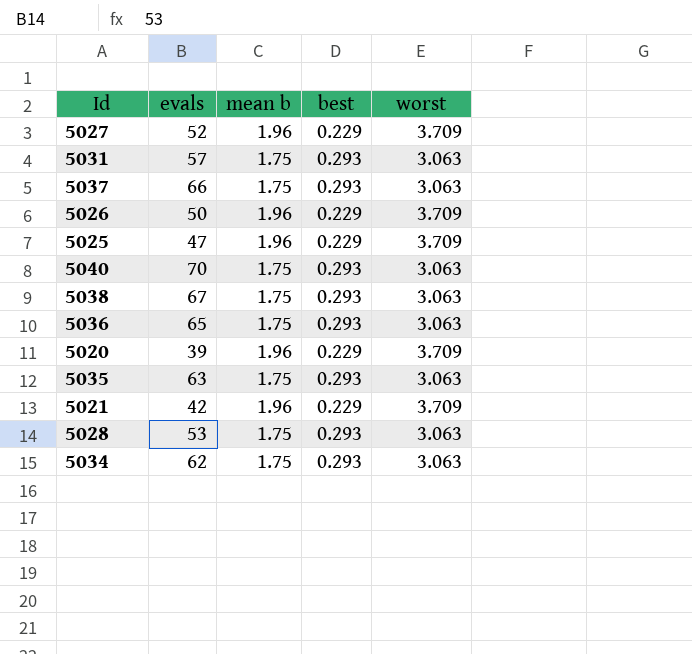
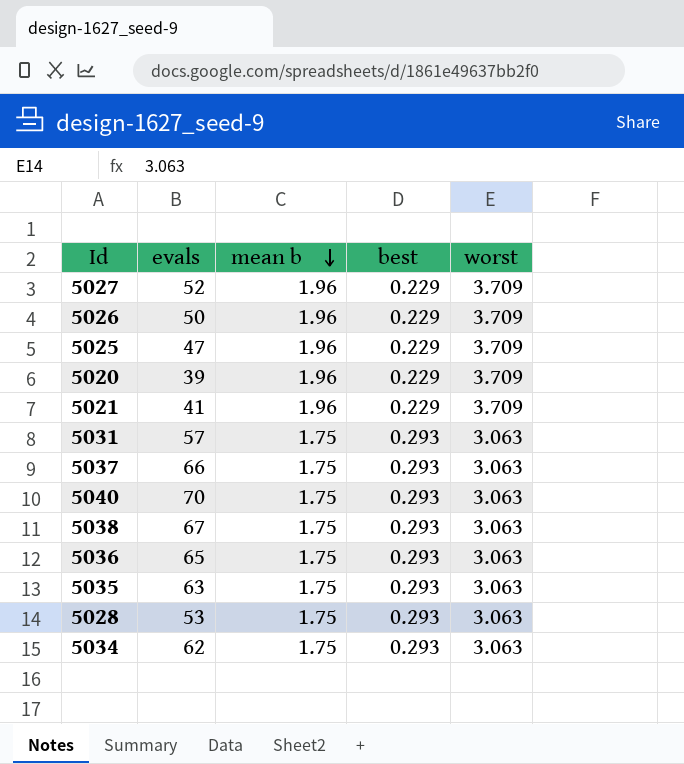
row order: none -> mean b descending
5021 | evals: 42 -> 41

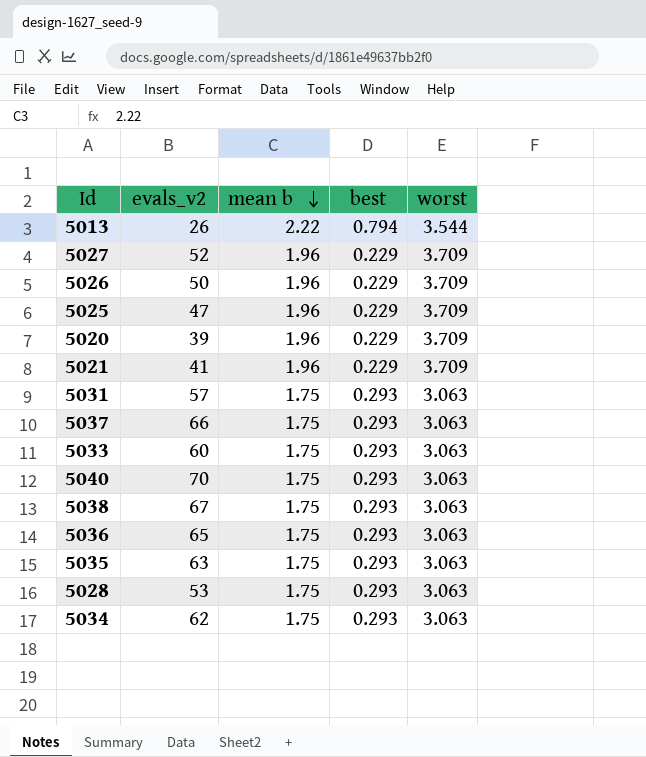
column name: evals -> evals_v2
row 5013: none -> 26 | 2.22 | 0.794 | 3.544
row 5033: none -> 60 | 1.75 | 0.293 | 3.063

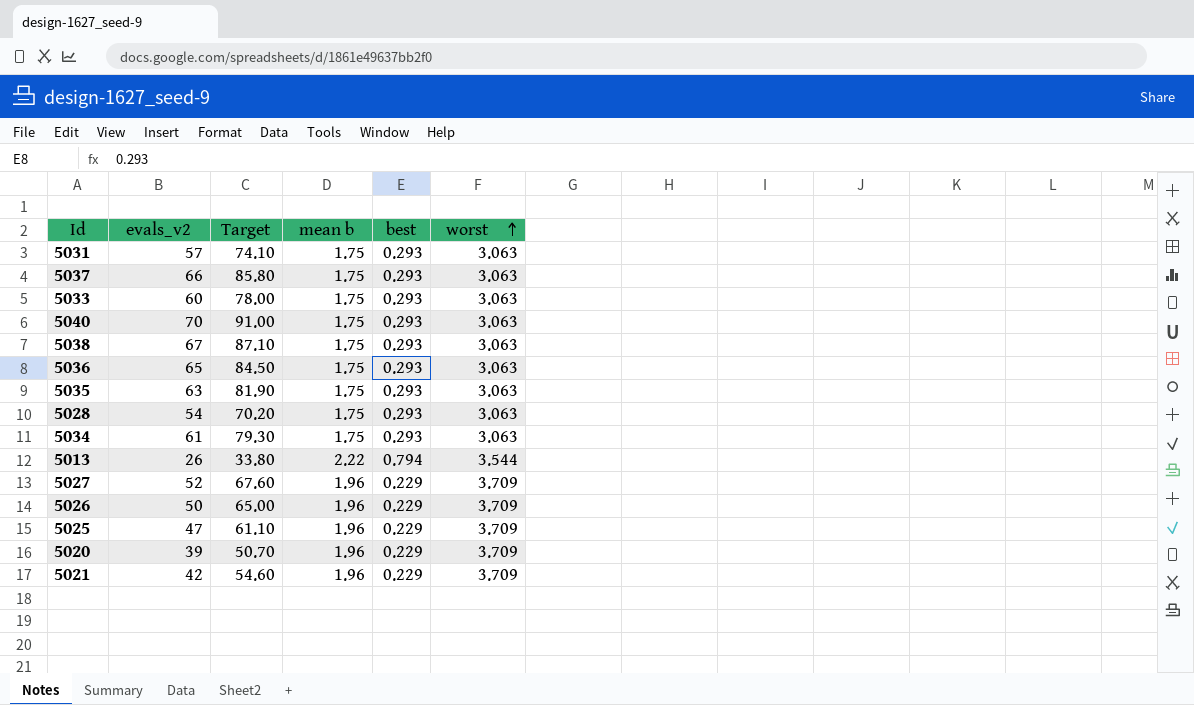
row order: mean b descending -> worst ascending
column Target | formula: none -> [evals_v2] * 1.3
5028 | evals_v2: 53 -> 54
5034 | evals_v2: 62 -> 61
5021 | evals_v2: 41 -> 42

